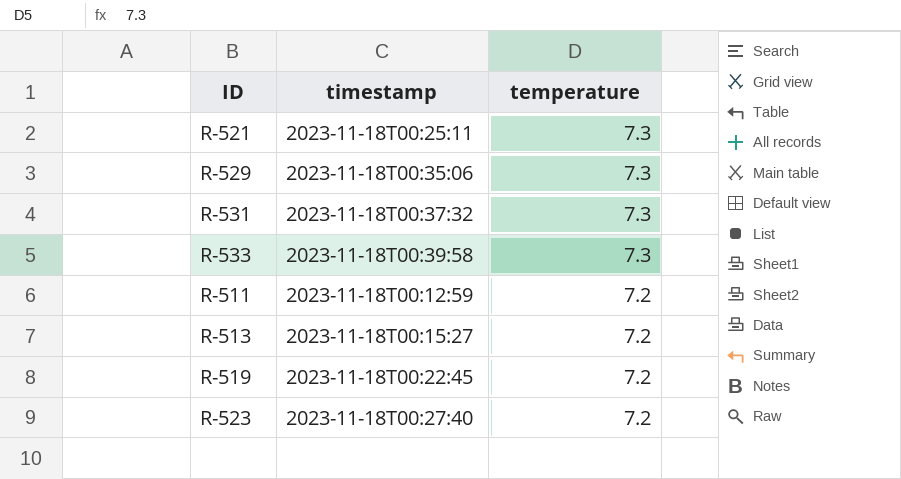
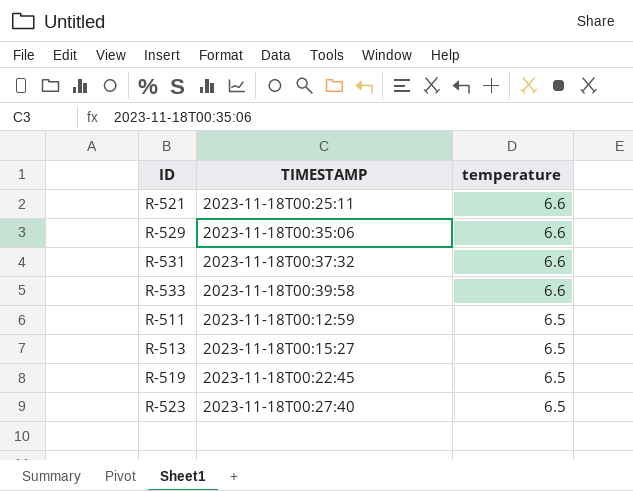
column name: timestamp -> TIMESTAMP
R-521 | temperature: 7.3 -> 6.6
R-529 | temperature: 7.3 -> 6.6
R-531 | temperature: 7.3 -> 6.6
R-533 | temperature: 7.3 -> 6.6
R-511 | temperature: 7.2 -> 6.5
R-513 | temperature: 7.2 -> 6.5
R-519 | temperature: 7.2 -> 6.5
R-523 | temperature: 7.2 -> 6.5

